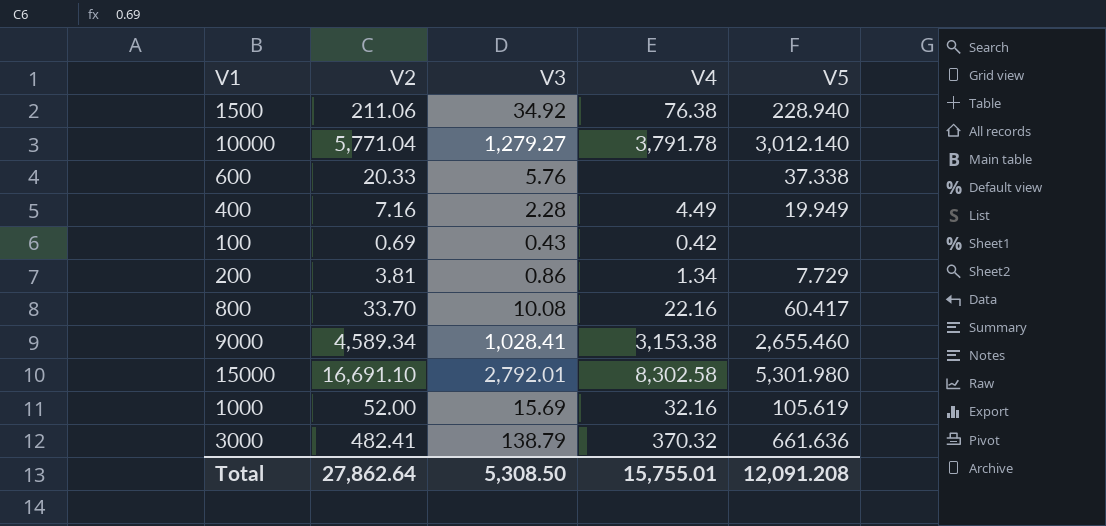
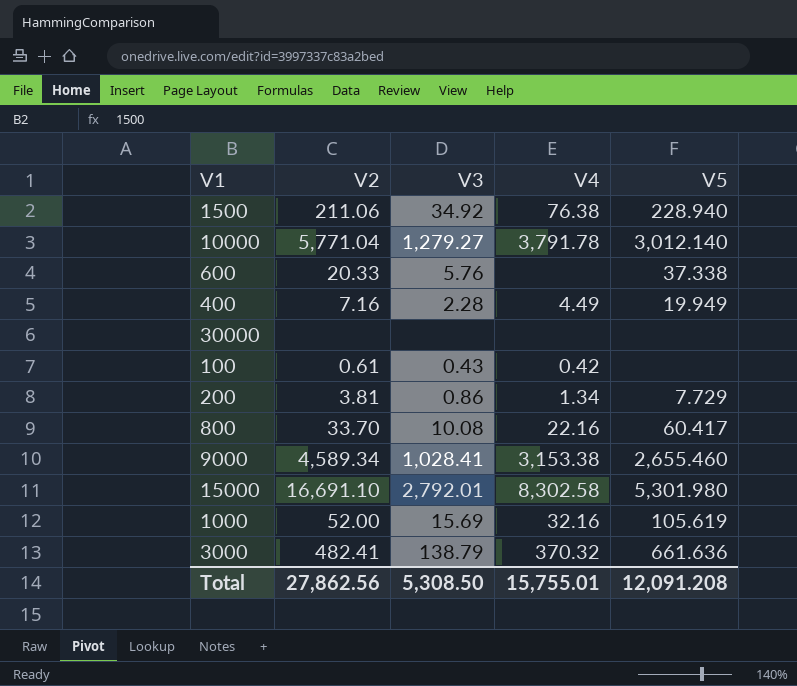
row 30000: none -> none | none | none | none
100 | V2: 0.69 -> 0.61
Total | V2: 27,862.64 -> 27,862.56

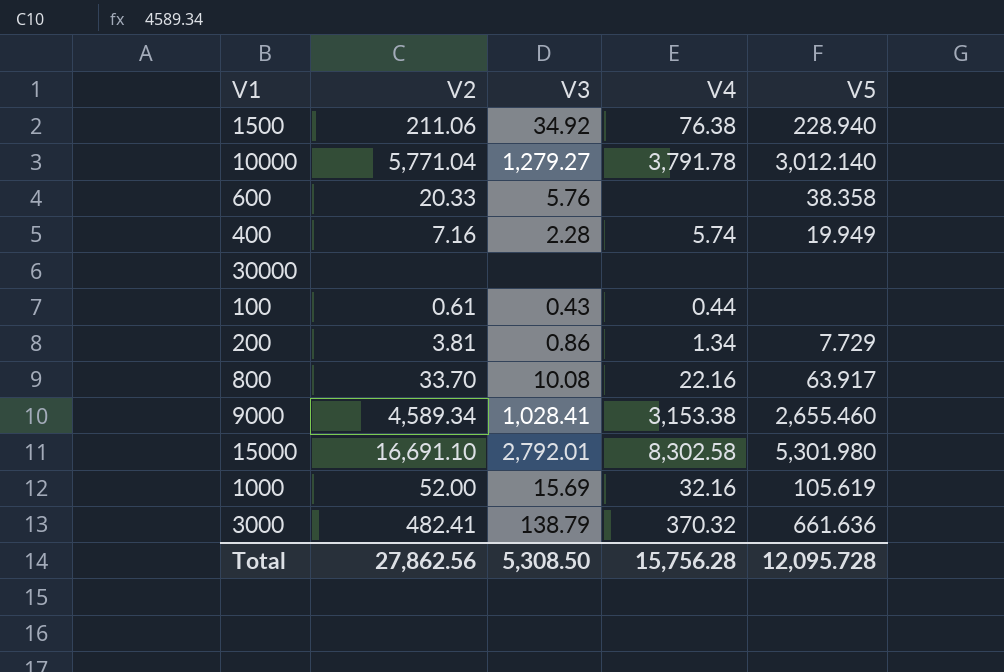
600 | V5: 37.338 -> 38.358
400 | V4: 4.49 -> 5.74
100 | V4: 0.42 -> 0.44
800 | V5: 60.417 -> 63.917
Total | V4: 15,755.01 -> 15,756.28
Total | V5: 12,091.208 -> 12,095.728

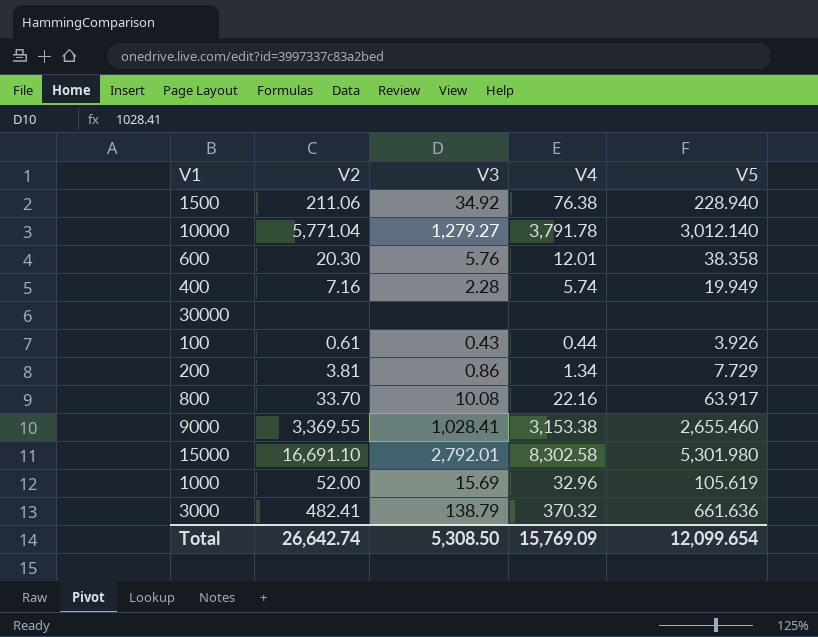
600 | V2: 20.33 -> 20.30
600 | V4: none -> 12.01
100 | V5: none -> 3.926
9000 | V2: 4,589.34 -> 3,369.55
1000 | V4: 32.16 -> 32.96
Total | V2: 27,862.56 -> 26,642.74
Total | V4: 15,756.28 -> 15,769.09
Total | V5: 12,095.728 -> 12,099.654

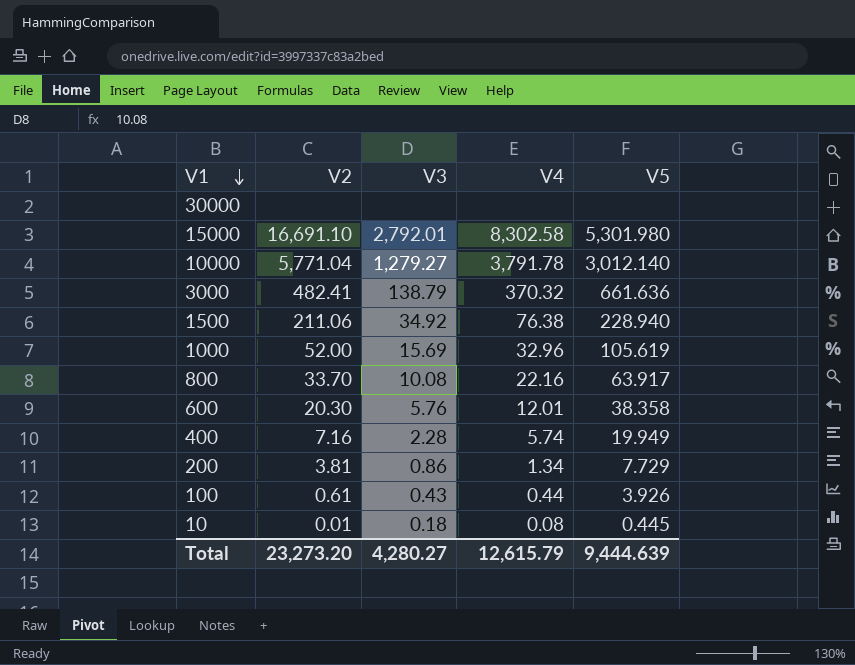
row order: none -> V1 descending
row 9000: 3,369.55 | 1,028.41 | 3,153.38 | 2,655.460 -> none
row 10: none -> 0.01 | 0.18 | 0.08 | 0.445
Total | V2: 26,642.74 -> 23,273.20
Total | V3: 5,308.50 -> 4,280.27
Total | V4: 15,769.09 -> 12,615.79
Total | V5: 12,099.654 -> 9,444.639

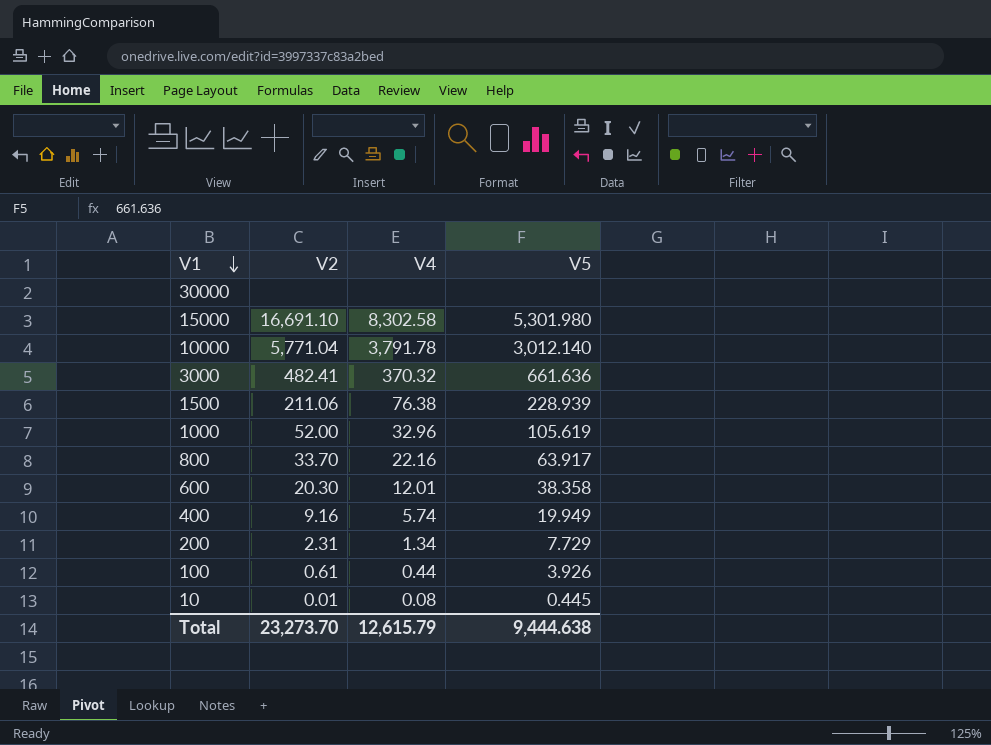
column V3 | position: 3 -> none
1500 | V5: 228.940 -> 228.939
400 | V2: 7.16 -> 9.16
200 | V2: 3.81 -> 2.31
Total | V2: 23,273.20 -> 23,273.70
Total | V5: 9,444.639 -> 9,444.638

